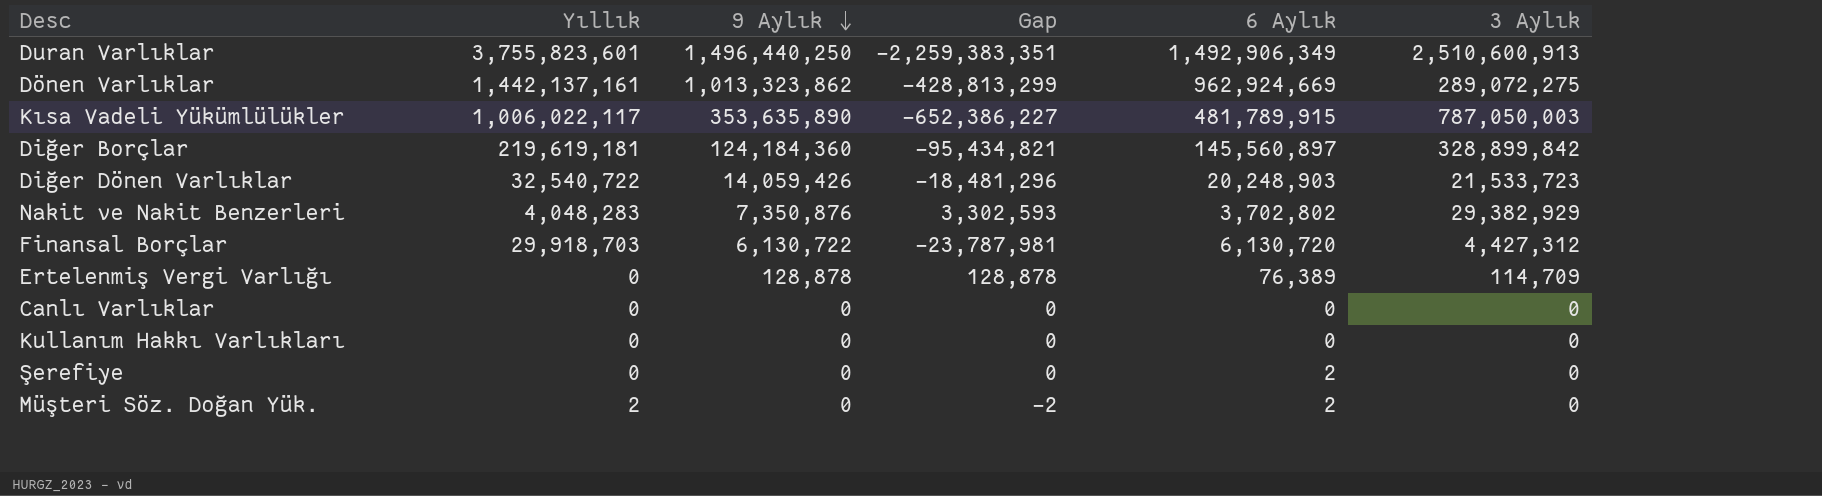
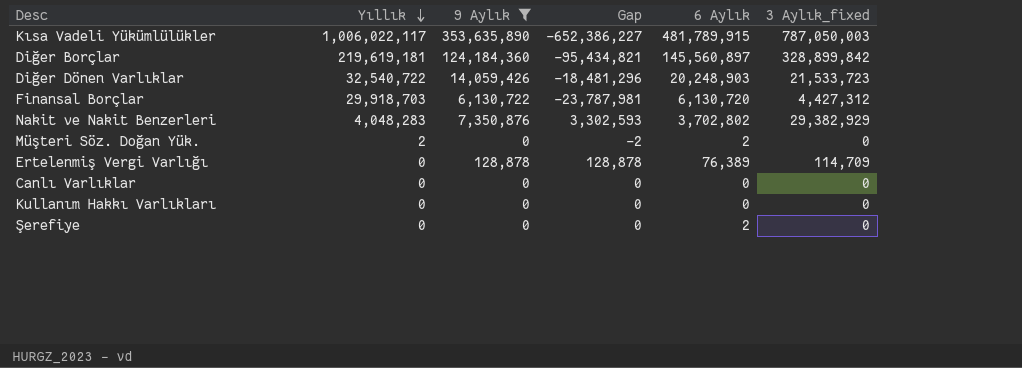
filter: none -> 9 Aylık <= 353,635,890
row order: 9 Aylık descending -> Yıllık descending
column name: 3 Aylık -> 3 Aylık_fixed

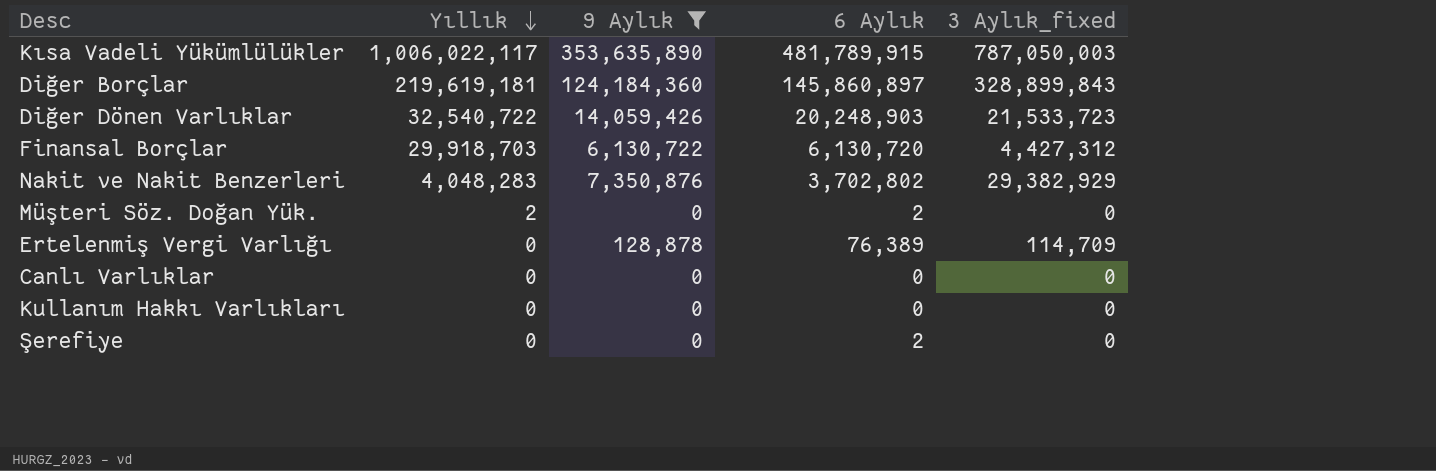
column Gap | formula: [9 Aylık] - [Yıllık] -> none
Diğer Borçlar | 6 Aylık: 145,560,897 -> 145,860,897
Diğer Borçlar | 3 Aylık_fixed: 328,899,842 -> 328,899,843

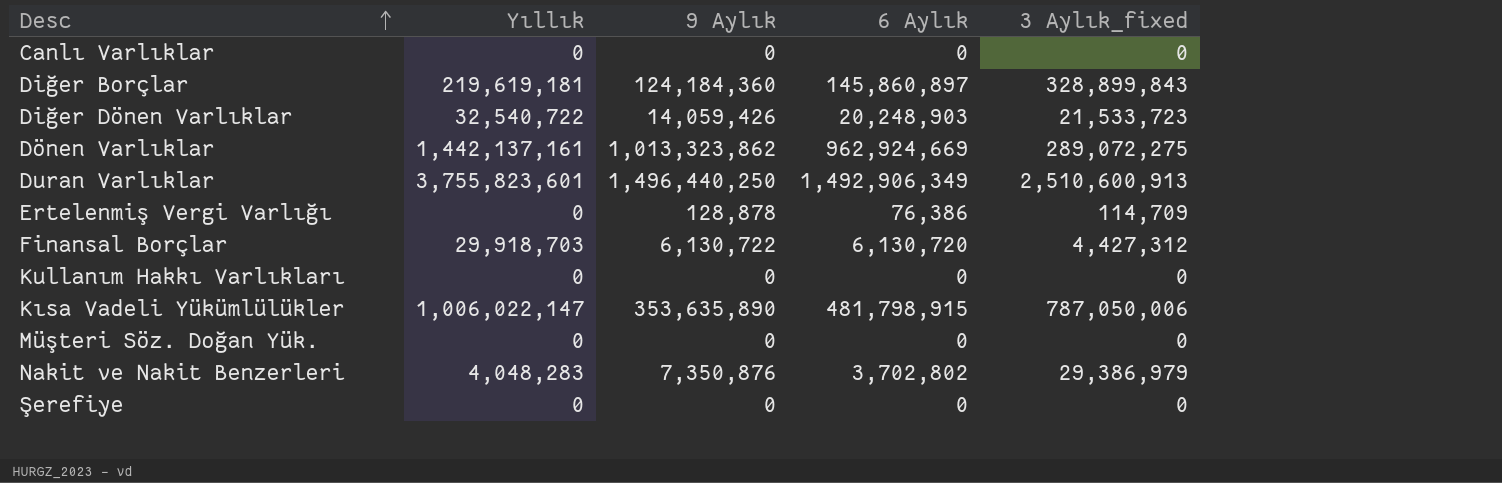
filter: 9 Aylık <= 353,635,890 -> none
row order: Yıllık descending -> Desc ascending
Ertelenmiş Vergi Varlığı | 6 Aylık: 76,389 -> 76,386
Kısa Vadeli Yükümlülükler | Yıllık: 1,006,022,117 -> 1,006,022,147
Kısa Vadeli Yükümlülükler | 6 Aylık: 481,789,915 -> 481,798,915
Kısa Vadeli Yükümlülükler | 3 Aylık_fixed: 787,050,003 -> 787,050,006
Müşteri Söz. Doğan Yük. | Yıllık: 2 -> 0
Müşteri Söz. Doğan Yük. | 6 Aylık: 2 -> 0
Nakit ve Nakit Benzerleri | 3 Aylık_fixed: 29,382,929 -> 29,386,979
Şerefiye | 6 Aylık: 2 -> 0

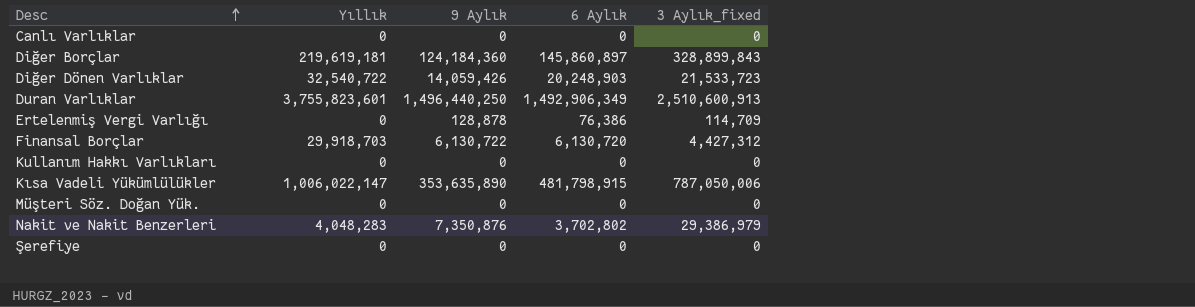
row Dönen Varlıklar: 1,442,137,161 | 1,013,323,862 | 962,924,669 | 289,072,275 -> none

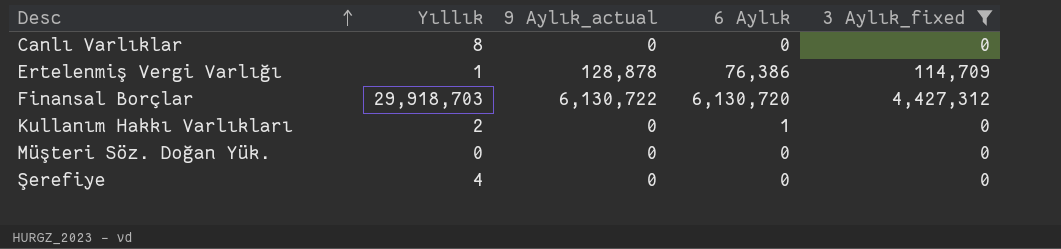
filter: none -> 3 Aylık_fixed <= 4,427,312
column name: 9 Aylık -> 9 Aylık_actual
Canlı Varlıklar | Yıllık: 0 -> 8
Ertelenmiş Vergi Varlığı | Yıllık: 0 -> 1
Kullanım Hakkı Varlıkları | Yıllık: 0 -> 2
Kullanım Hakkı Varlıkları | 6 Aylık: 0 -> 1
Şerefiye | Yıllık: 0 -> 4

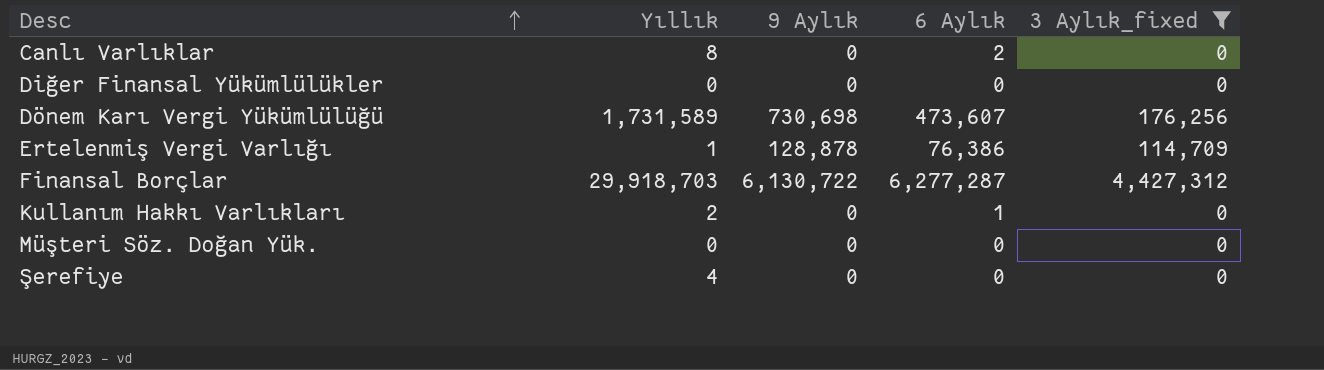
column name: 9 Aylık_actual -> 9 Aylık
Canlı Varlıklar | 6 Aylık: 0 -> 2
row Diğer Finansal Yükümlülükler: none -> 0 | 0 | 0 | 0
row Dönem Karı Vergi Yükümlülüğü: none -> 1,731,589 | 730,698 | 473,607 | 176,256
Finansal Borçlar | 6 Aylık: 6,130,720 -> 6,277,287

